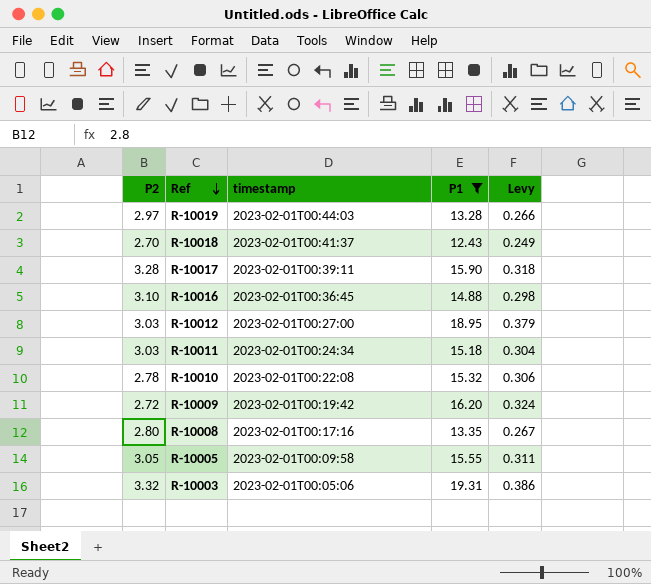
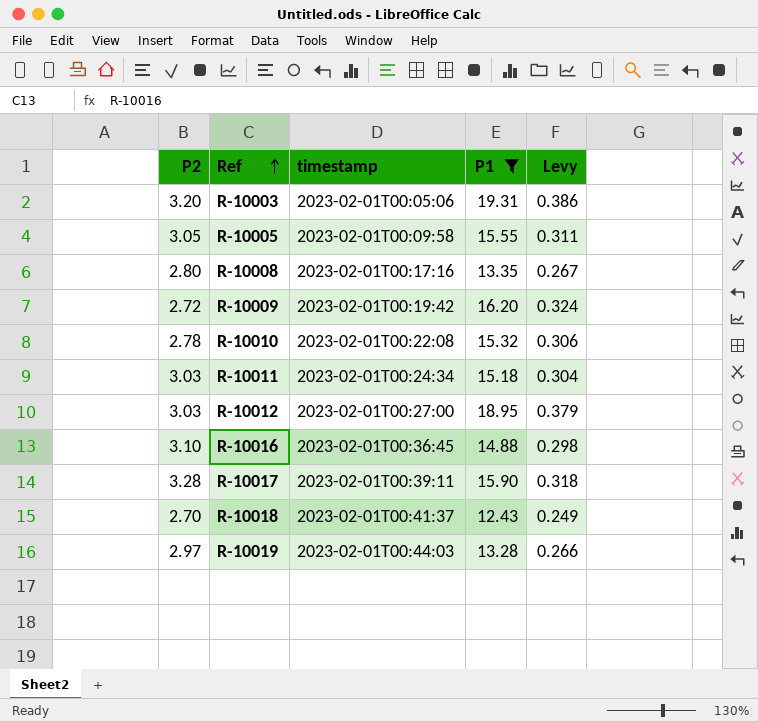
row order: Ref descending -> Ref ascending
R-10003 | P2: 3.32 -> 3.20

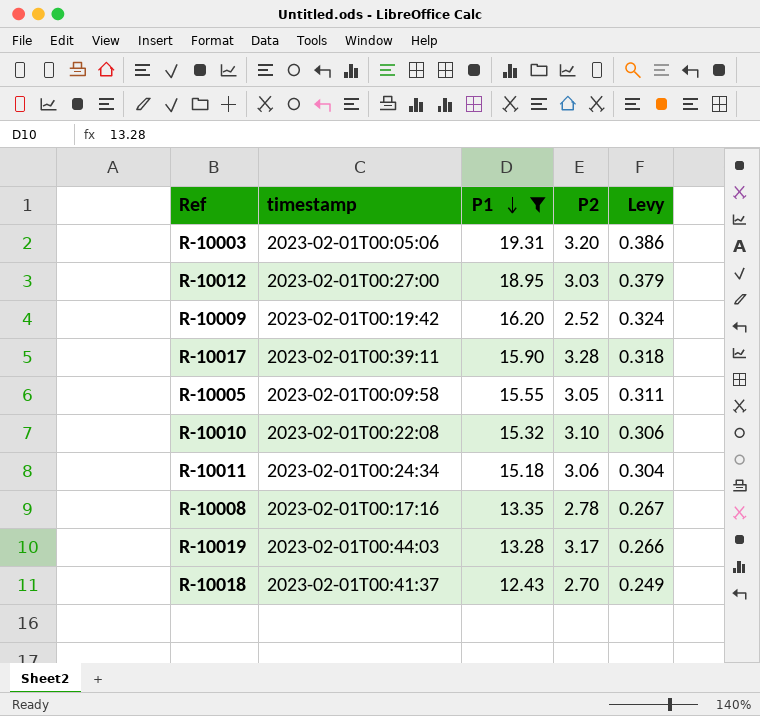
row order: Ref ascending -> P1 descending
column P2 | position: 1 -> 4
row R-10016: 3.10 | 2023-02-01T00:36:45 | 14.88 | 0.298 -> none
R-10009 | P2: 2.72 -> 2.52
R-10010 | P2: 2.78 -> 3.10
R-10011 | P2: 3.03 -> 3.06
R-10008 | P2: 2.80 -> 2.78
R-10019 | P2: 2.97 -> 3.17

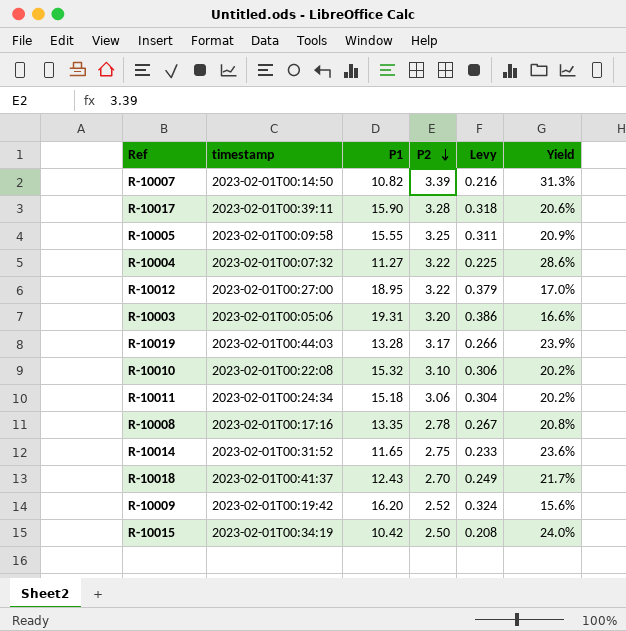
filter: P1 >= 12.43 -> none
row order: P1 descending -> P2 descending
column Yield | formula: none -> [P2] / [P1]
R-10005 | P2: 3.05 -> 3.25
R-10012 | P2: 3.03 -> 3.22

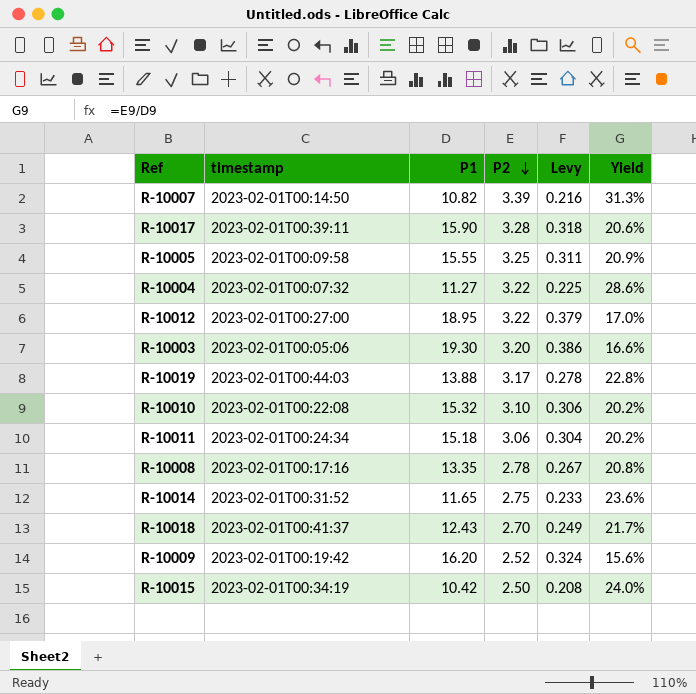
R-10003 | P1: 19.31 -> 19.30
R-10019 | P1: 13.28 -> 13.88
R-10019 | Levy: 0.266 -> 0.278
R-10019 | Yield: 23.9% -> 22.8%

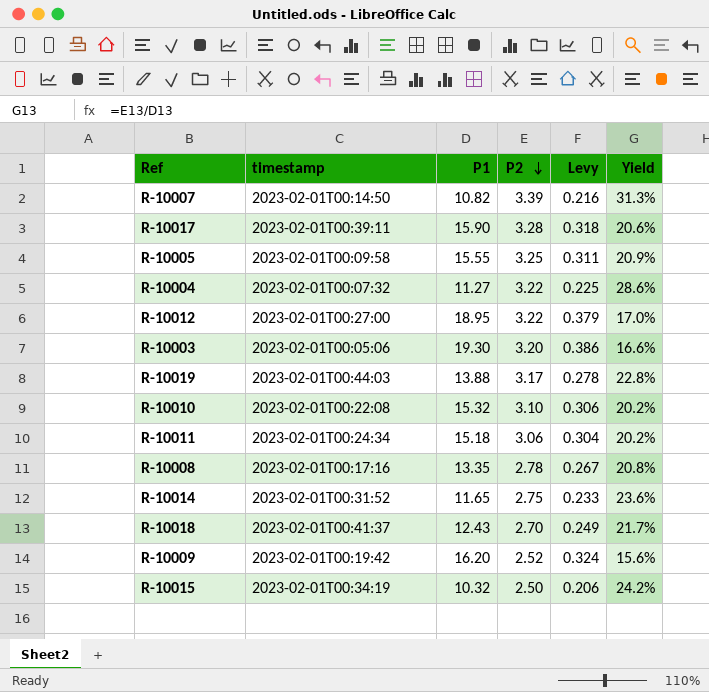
R-10015 | P1: 10.42 -> 10.32
R-10015 | Levy: 0.208 -> 0.206
R-10015 | Yield: 24.0% -> 24.2%

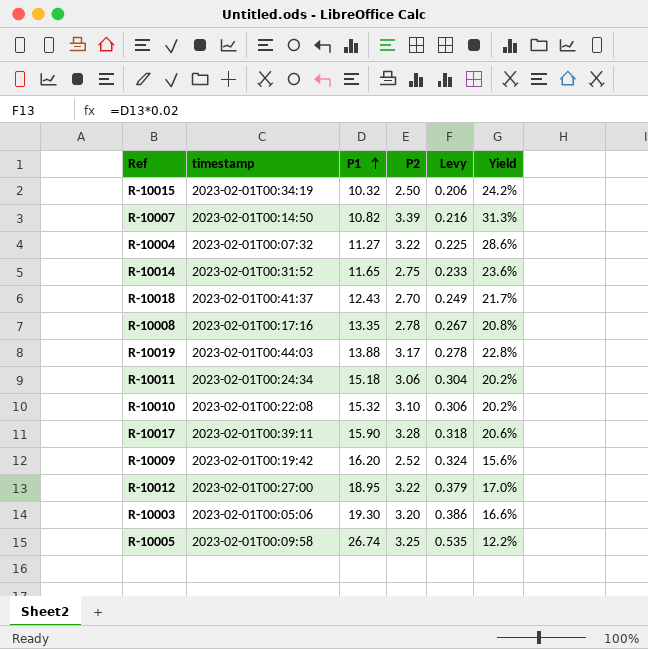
row order: P2 descending -> P1 ascending
R-10005 | P1: 15.55 -> 26.74
R-10005 | Levy: 0.311 -> 0.535
R-10005 | Yield: 20.9% -> 12.2%

